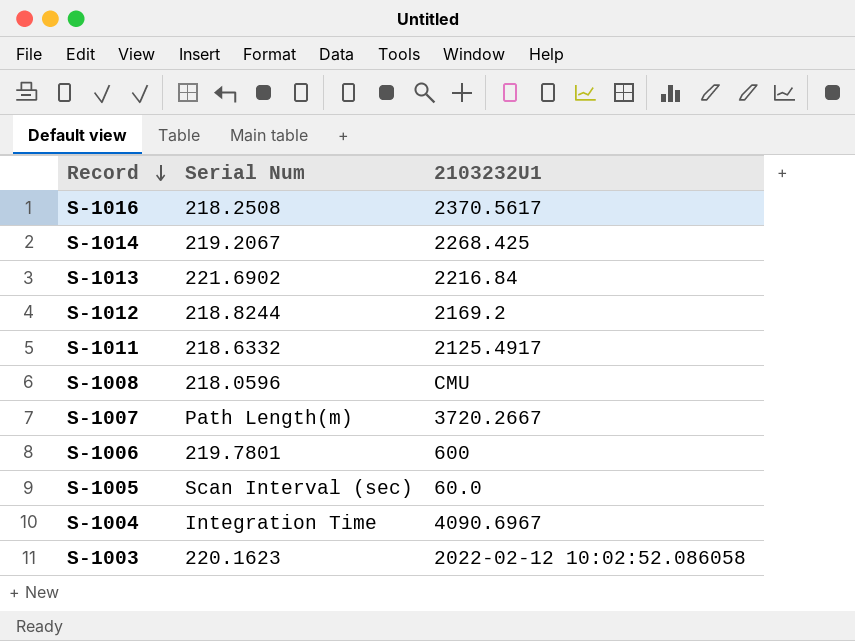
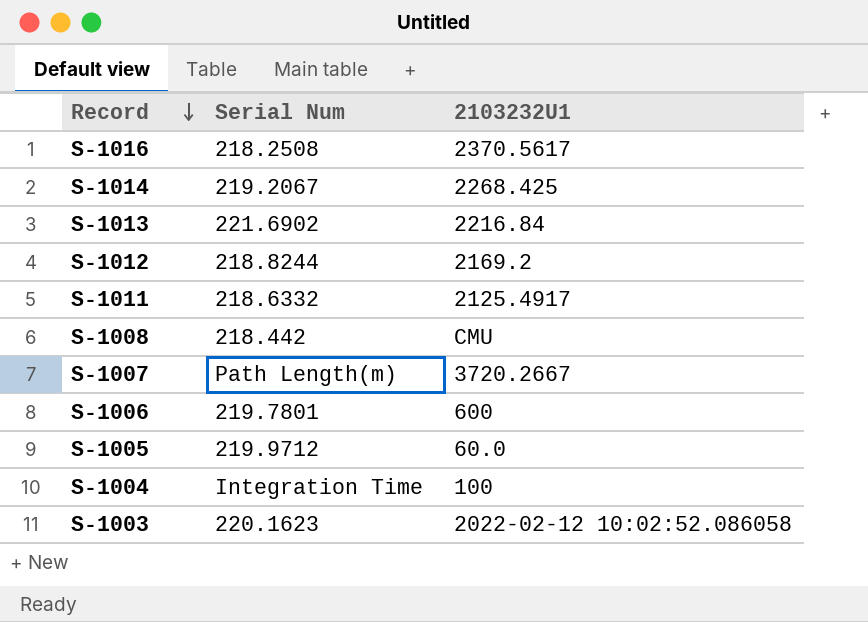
S-1008 | Serial Num: 218.0596 -> 218.442
S-1005 | Serial Num: Scan Interval (sec) -> 219.9712
S-1004 | 2103232U1: 4090.6967 -> 100

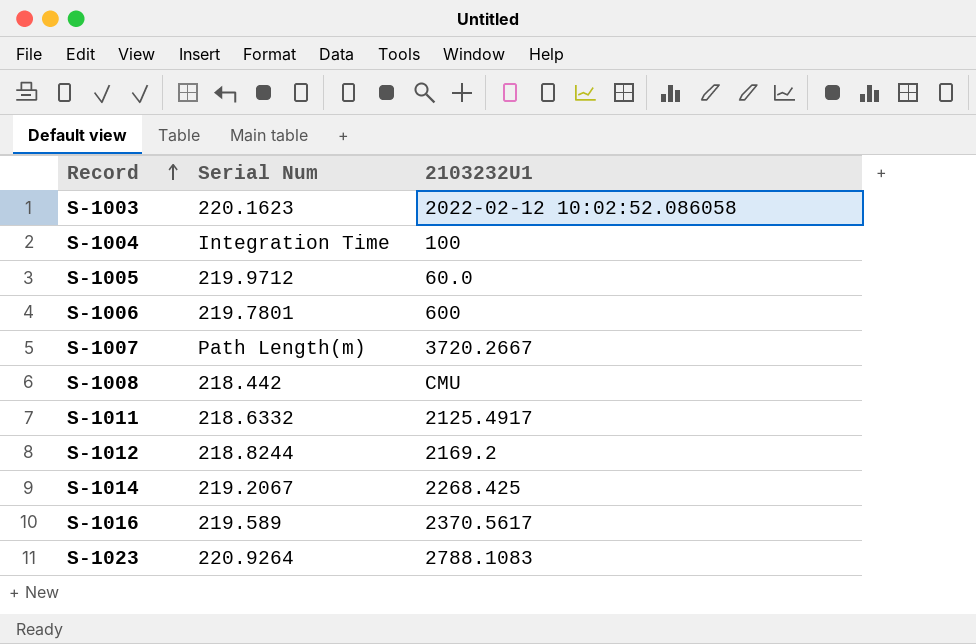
row order: Record descending -> Record ascending
row S-1013: 221.6902 | 2216.84 -> none
S-1016 | Serial Num: 218.2508 -> 219.589
row S-1023: none -> 220.9264 | 2788.1083

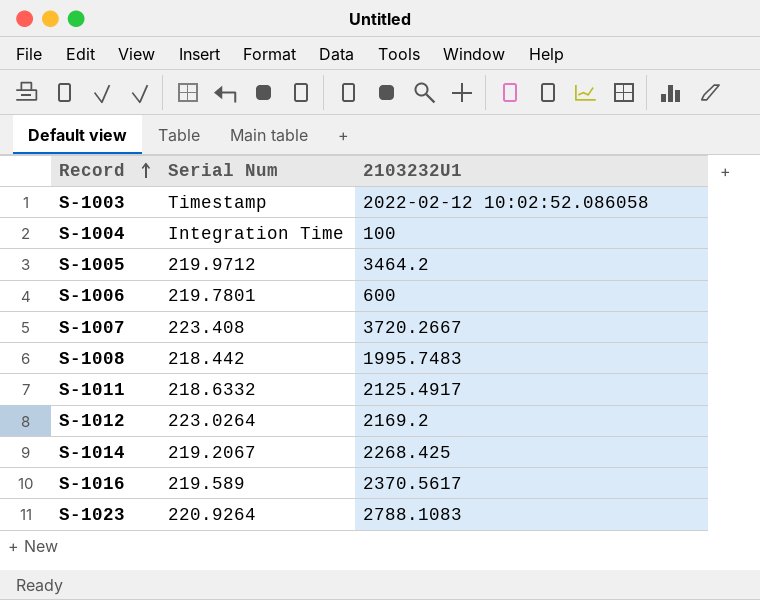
S-1003 | Serial Num: 220.1623 -> Timestamp
S-1005 | 2103232U1: 60.0 -> 3464.2
S-1007 | Serial Num: Path Length(m) -> 223.408
S-1008 | 2103232U1: CMU -> 1995.7483
S-1012 | Serial Num: 218.8244 -> 223.0264

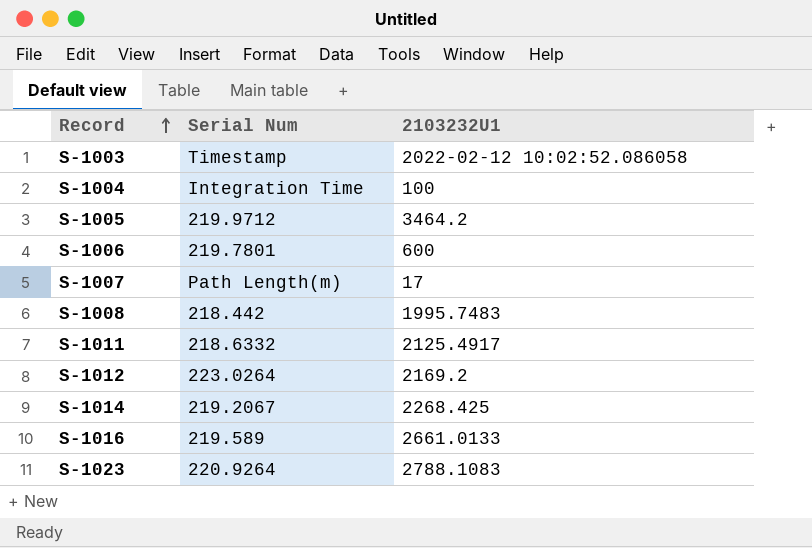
S-1007 | Serial Num: 223.408 -> Path Length(m)
S-1007 | 2103232U1: 3720.2667 -> 17
S-1016 | 2103232U1: 2370.5617 -> 2661.0133

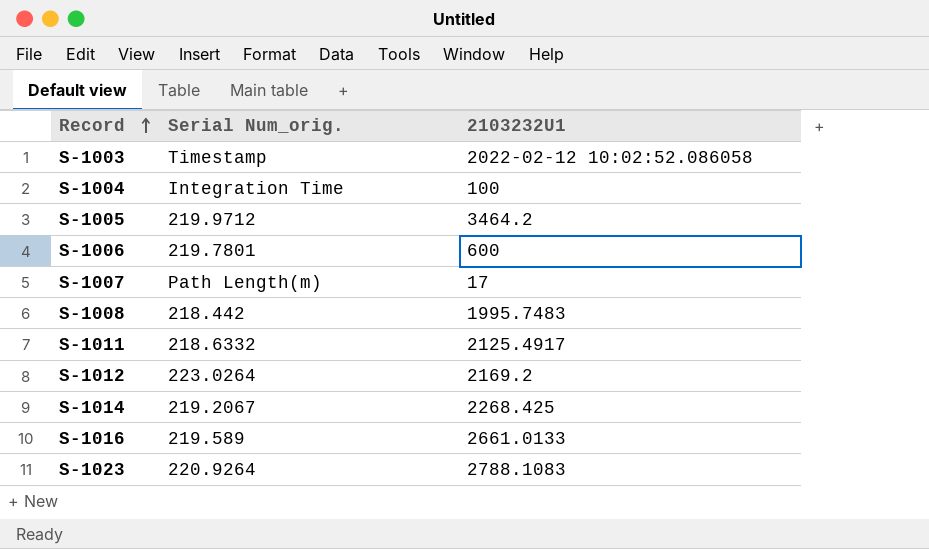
column name: Serial Num -> Serial Num_orig.

